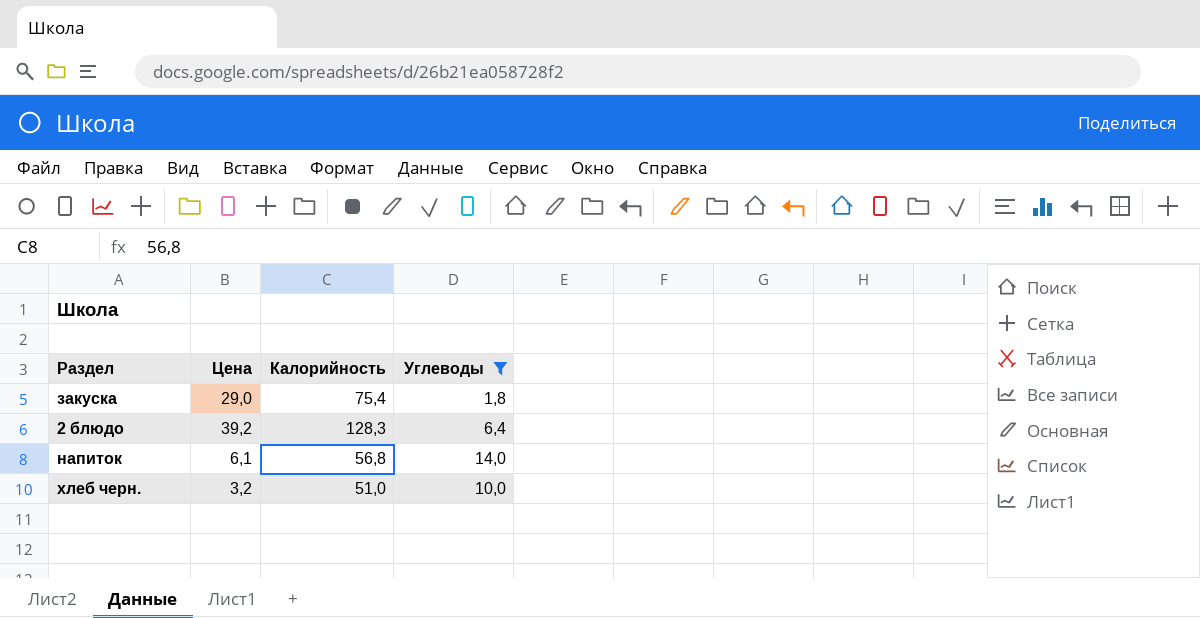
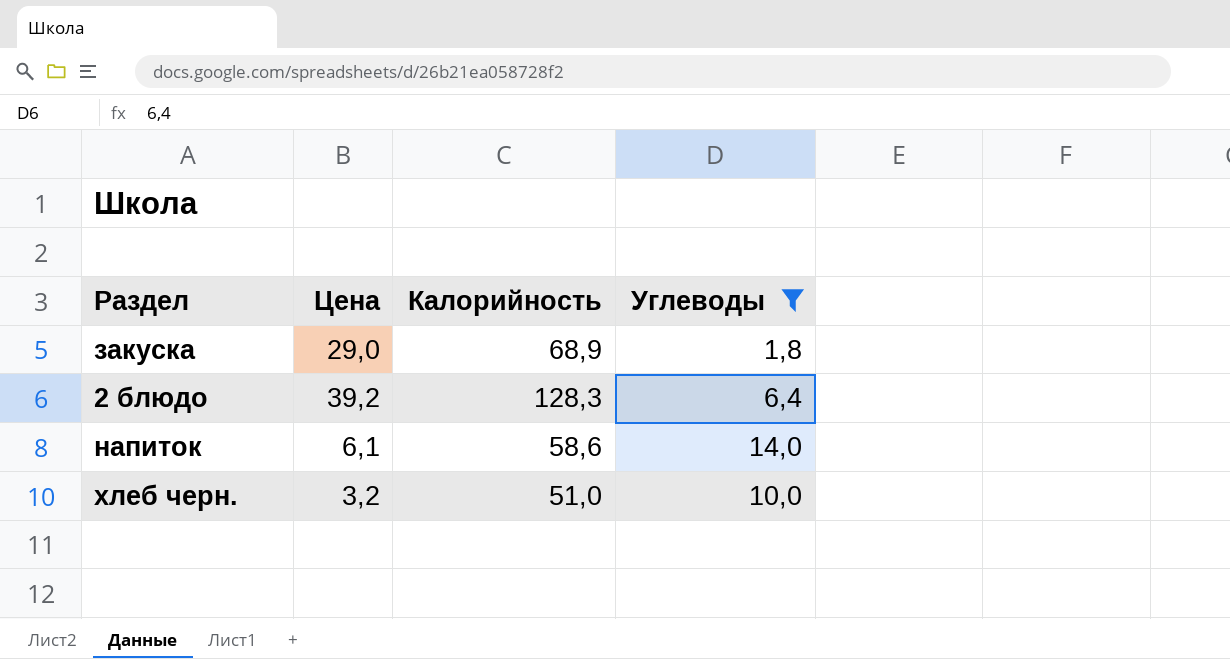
закуска | Калорийность: 75,4 -> 68,9
напиток | Калорийность: 56,8 -> 58,6

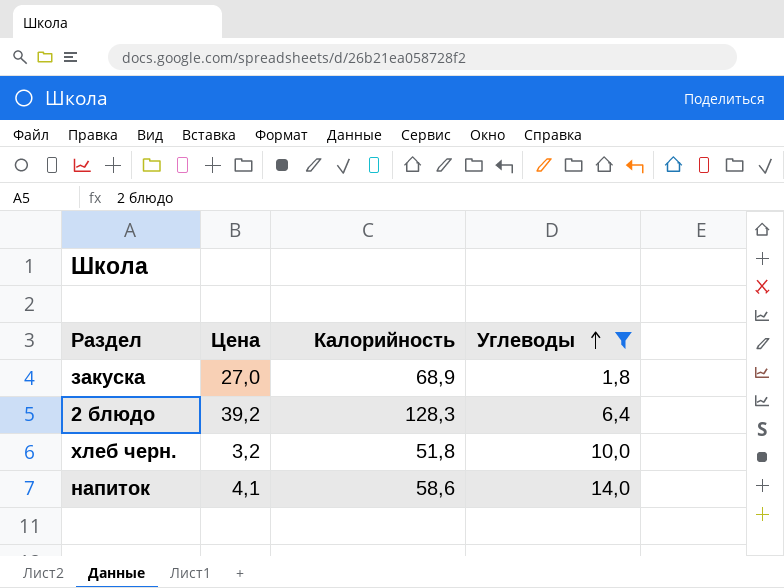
row order: none -> Углеводы ascending
закуска | Цена: 29,0 -> 27,0
хлеб черн. | Калорийность: 51,0 -> 51,8
напиток | Цена: 6,1 -> 4,1

